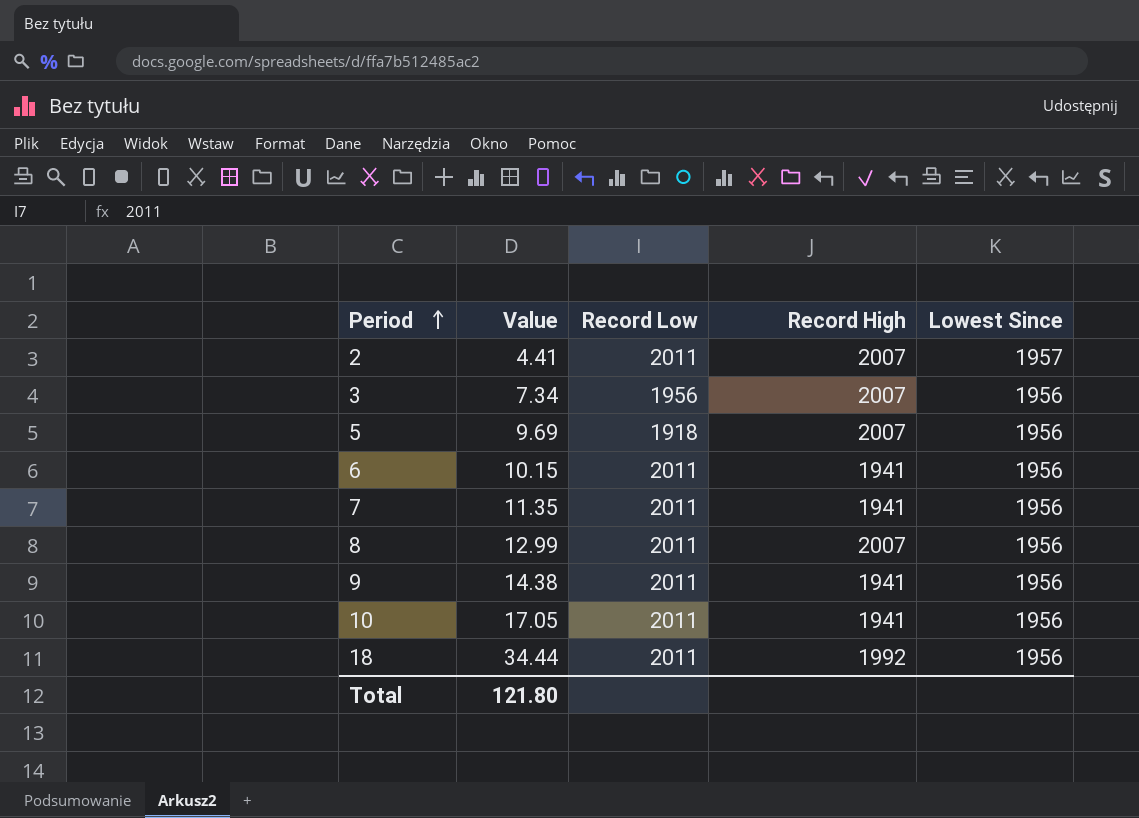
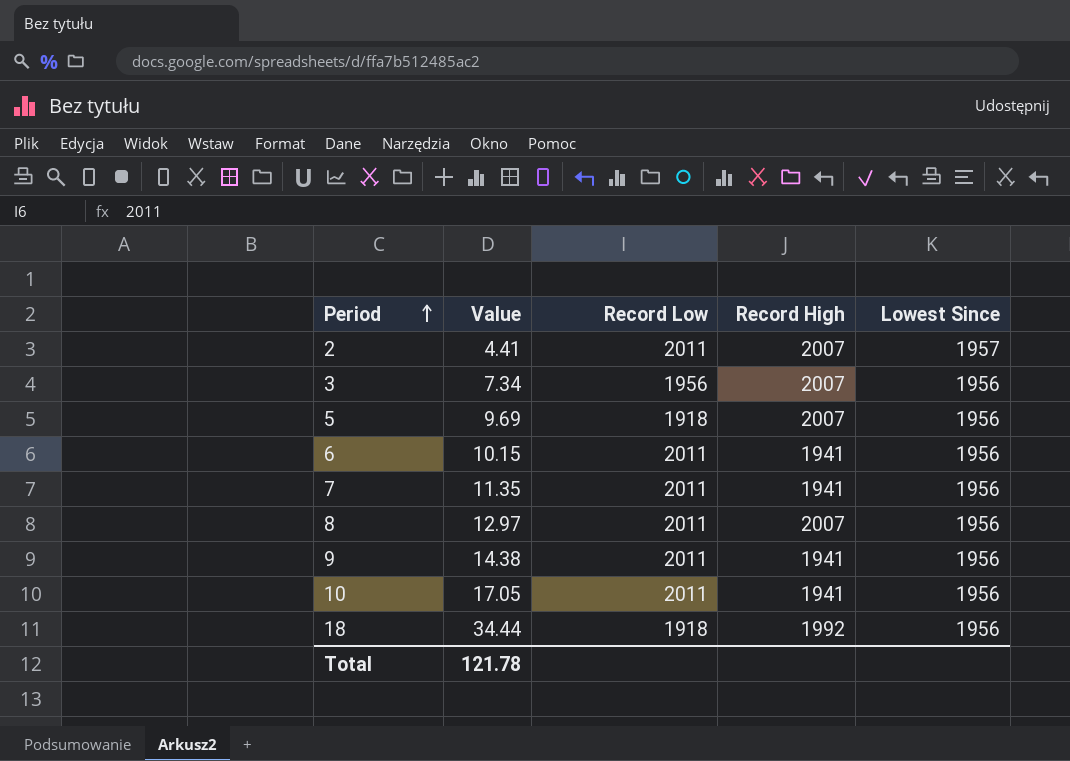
8 | Value: 12.99 -> 12.97
18 | Record Low: 2011 -> 1918
Total | Value: 121.80 -> 121.78

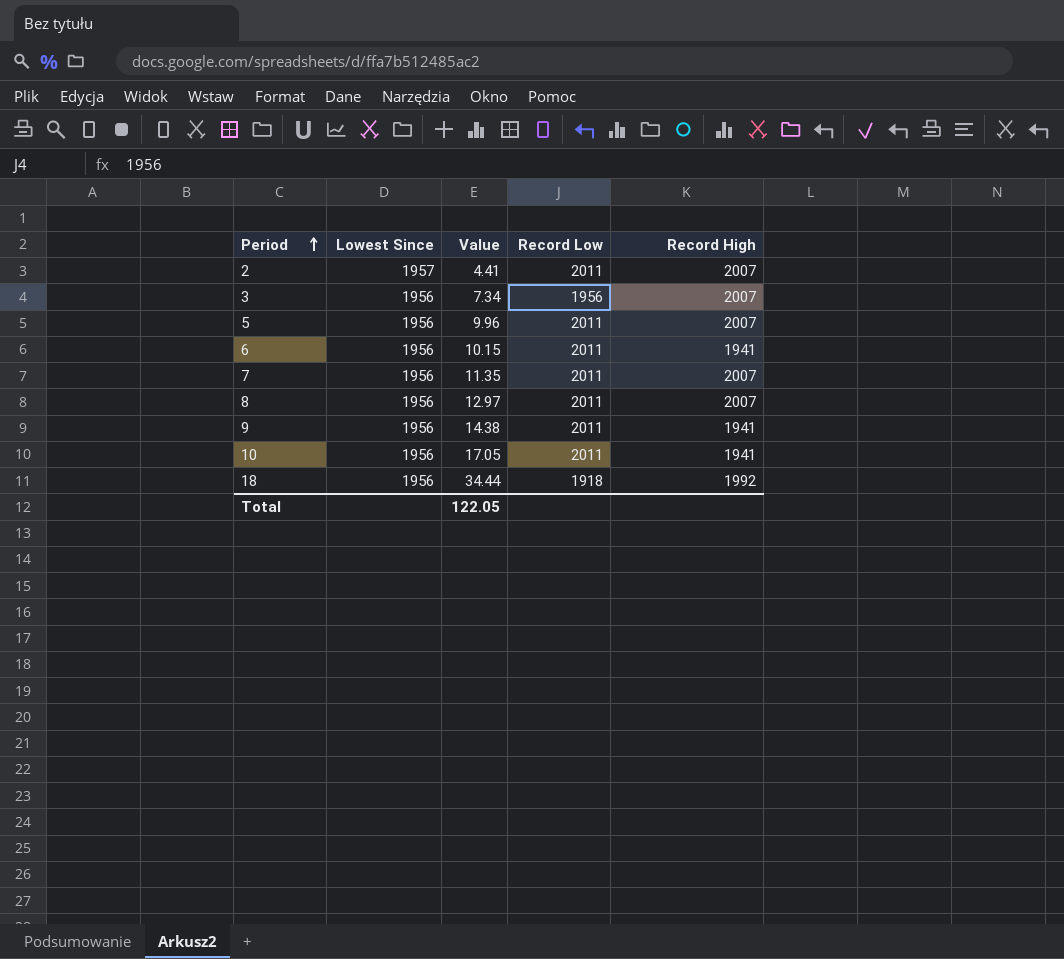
column Lowest Since | position: 5 -> 2
5 | Value: 9.69 -> 9.96
5 | Record Low: 1918 -> 2011
7 | Record High: 1941 -> 2007
Total | Value: 121.78 -> 122.05

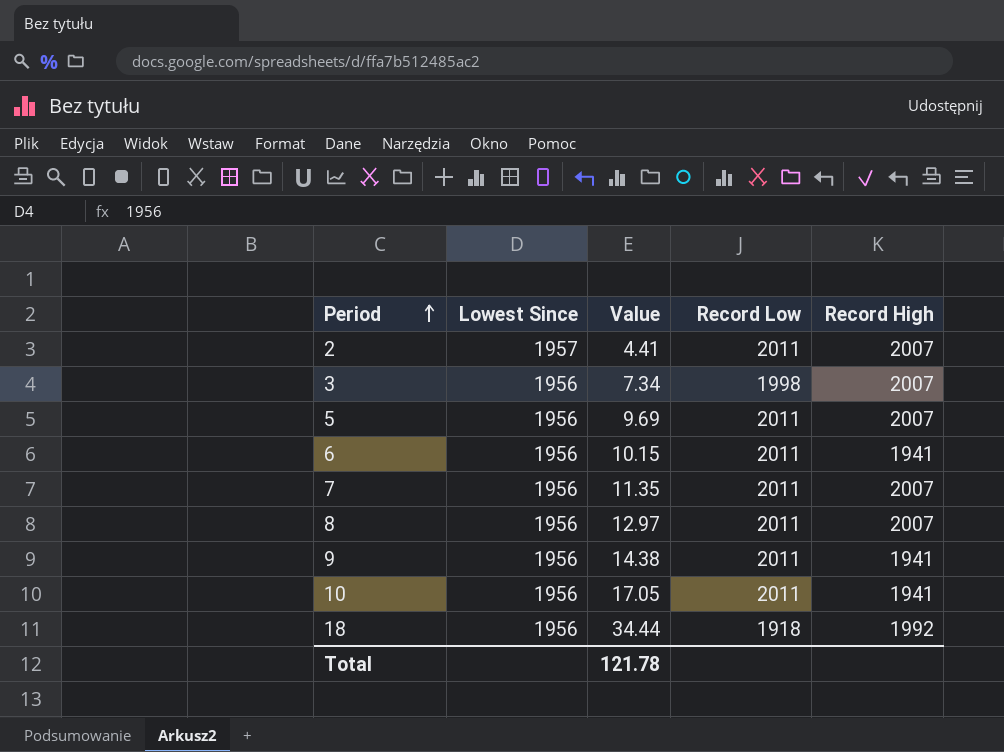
3 | Record Low: 1956 -> 1998
5 | Value: 9.96 -> 9.69
Total | Value: 122.05 -> 121.78

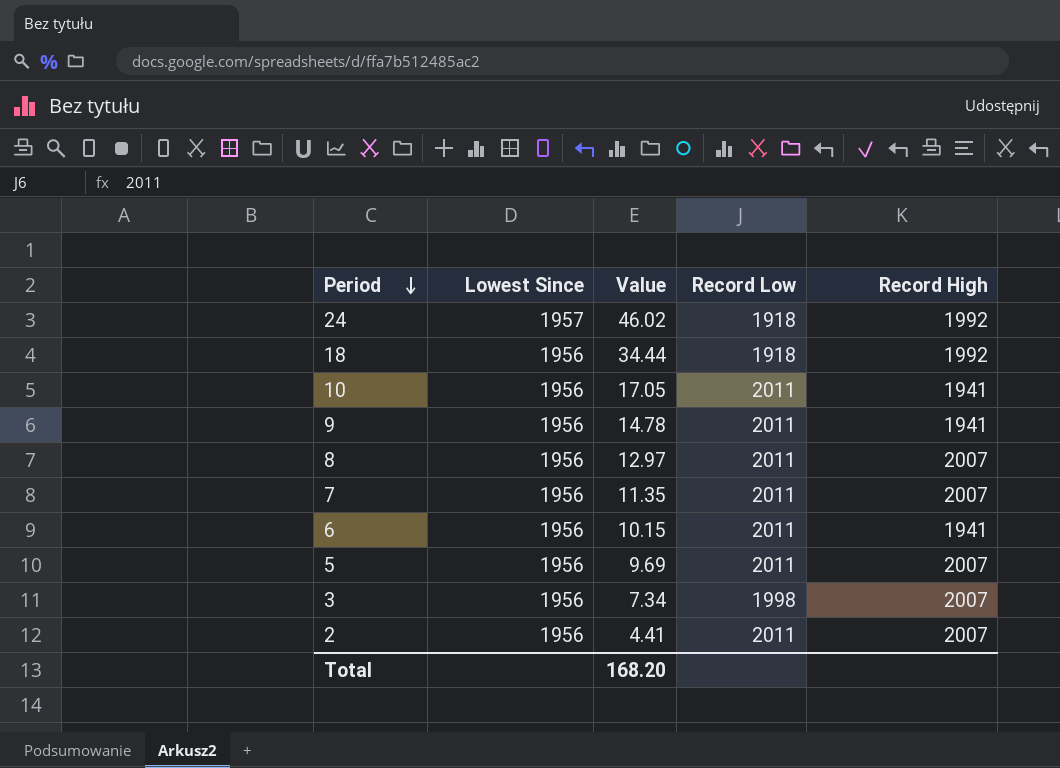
row order: Period ascending -> Period descending
row 24: none -> 1957 | 46.02 | 1918 | 1992
9 | Value: 14.38 -> 14.78
2 | Lowest Since: 1957 -> 1956
Total | Value: 121.78 -> 168.20

